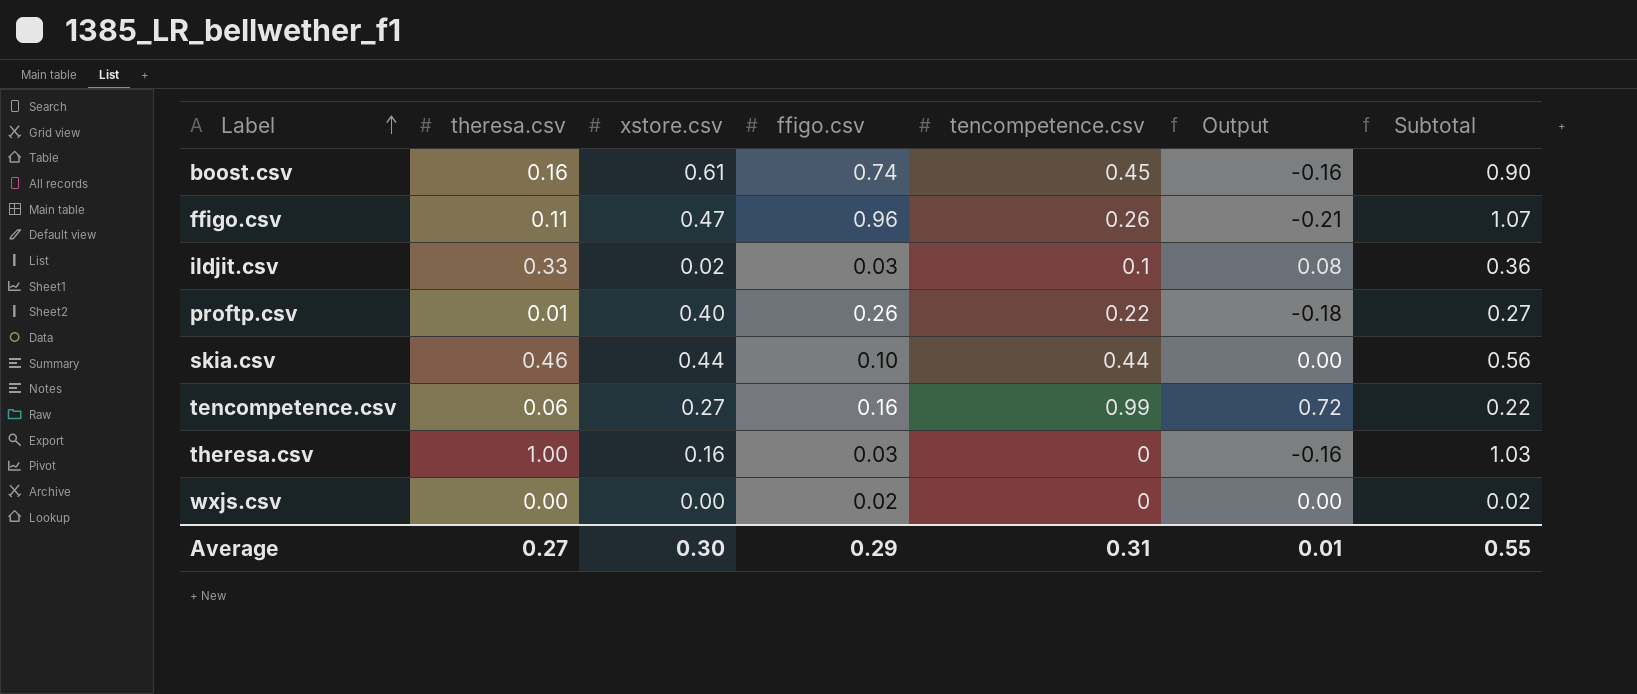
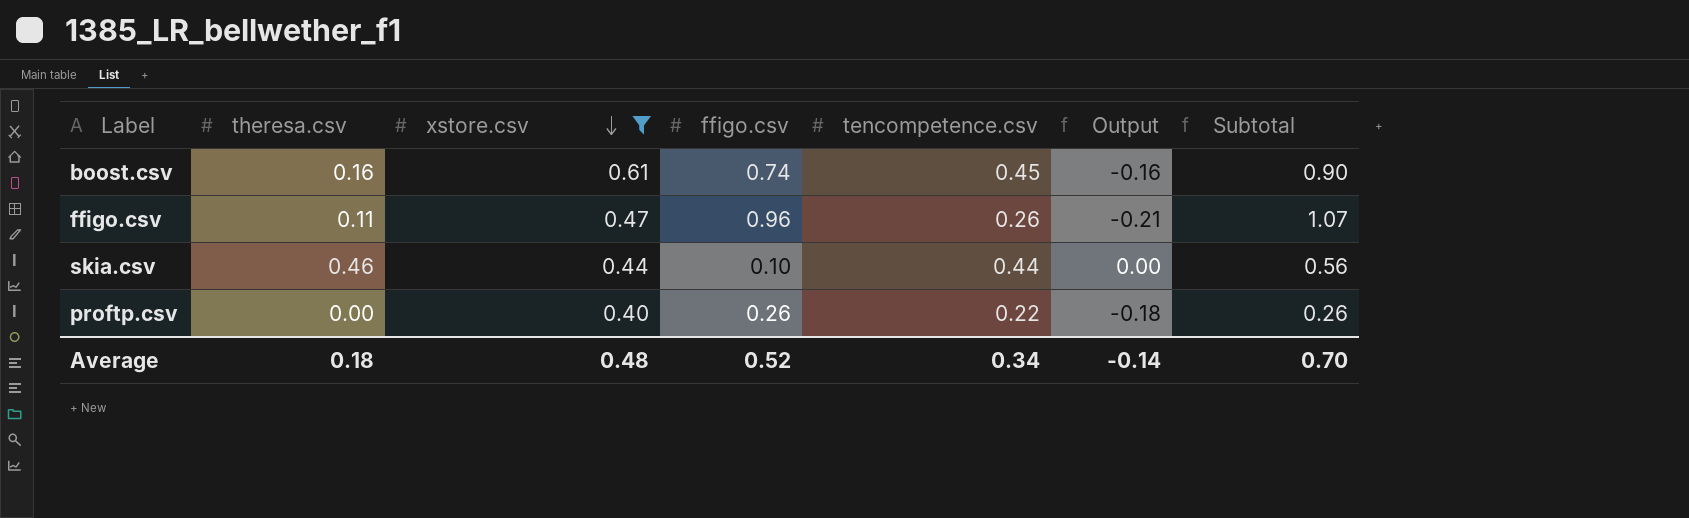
filter: none -> xstore.csv >= 0.40
row order: Label ascending -> xstore.csv descending
proftp.csv | theresa.csv: 0.01 -> 0.00
proftp.csv | Subtotal: 0.27 -> 0.26
Average | theresa.csv: 0.27 -> 0.18
Average | xstore.csv: 0.30 -> 0.48
Average | ffigo.csv: 0.29 -> 0.52
Average | tencompetence.csv: 0.31 -> 0.34
Average | Output: 0.01 -> -0.14
Average | Subtotal: 0.55 -> 0.70

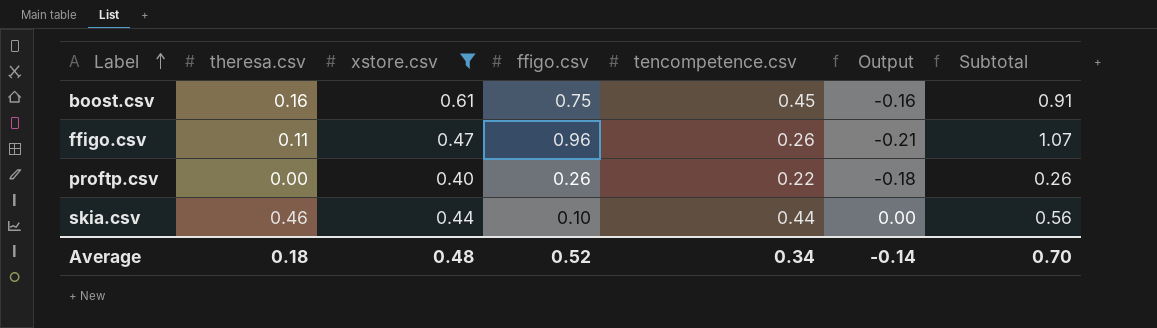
row order: xstore.csv descending -> Label ascending
boost.csv | ffigo.csv: 0.74 -> 0.75
boost.csv | Subtotal: 0.90 -> 0.91

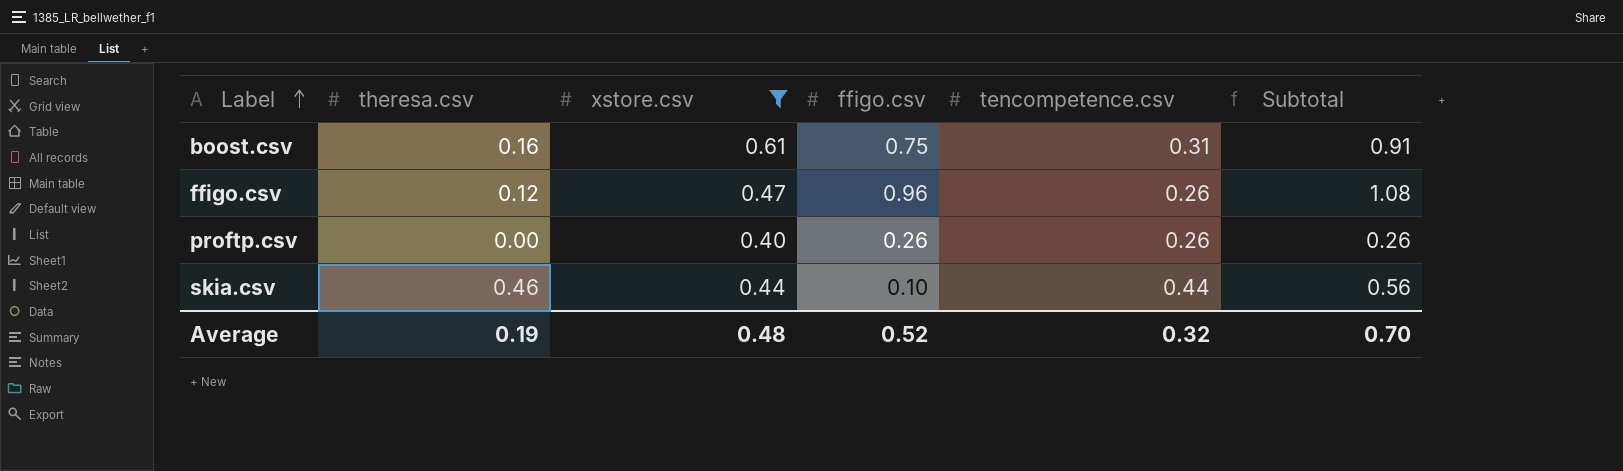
column Output | formula: [tencompetence.csv] - [xstore.csv] -> none
boost.csv | tencompetence.csv: 0.45 -> 0.31
ffigo.csv | theresa.csv: 0.11 -> 0.12
ffigo.csv | Subtotal: 1.07 -> 1.08
proftp.csv | tencompetence.csv: 0.22 -> 0.26
Average | theresa.csv: 0.18 -> 0.19
Average | tencompetence.csv: 0.34 -> 0.32

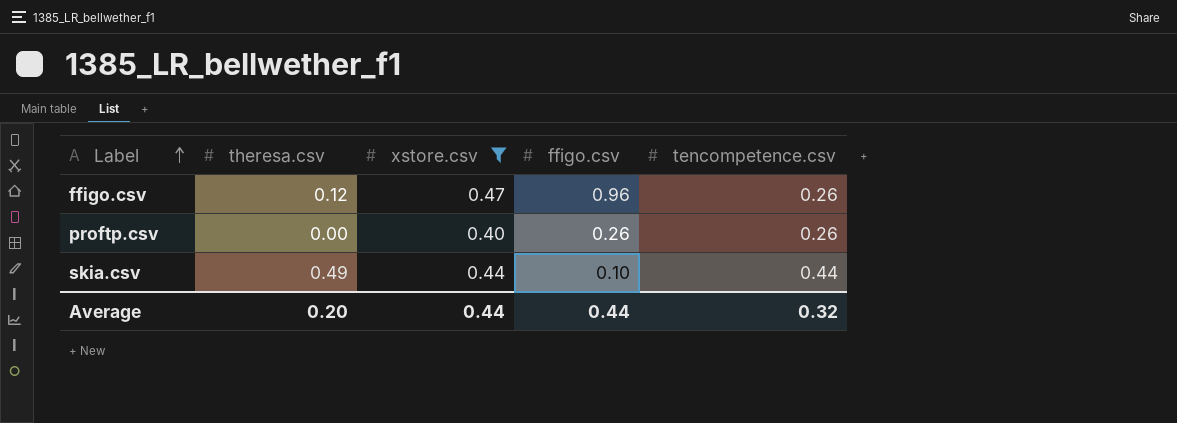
column Subtotal | formula: [theresa.csv] + [ffigo.csv] -> none
row boost.csv: 0.16 | 0.61 | 0.75 | 0.31 | 0.91 -> none
skia.csv | theresa.csv: 0.46 -> 0.49
Average | theresa.csv: 0.19 -> 0.20
Average | xstore.csv: 0.48 -> 0.44
Average | ffigo.csv: 0.52 -> 0.44

